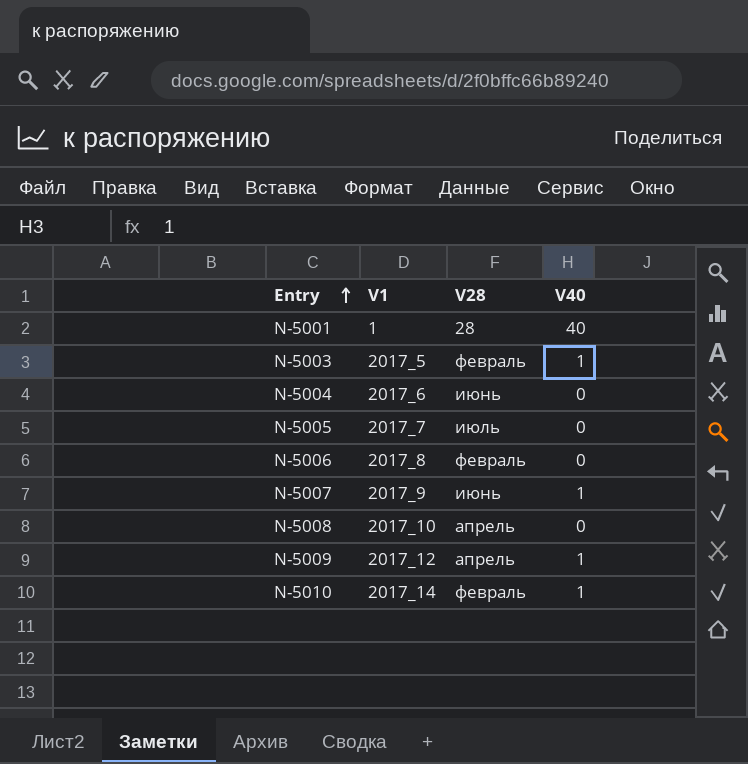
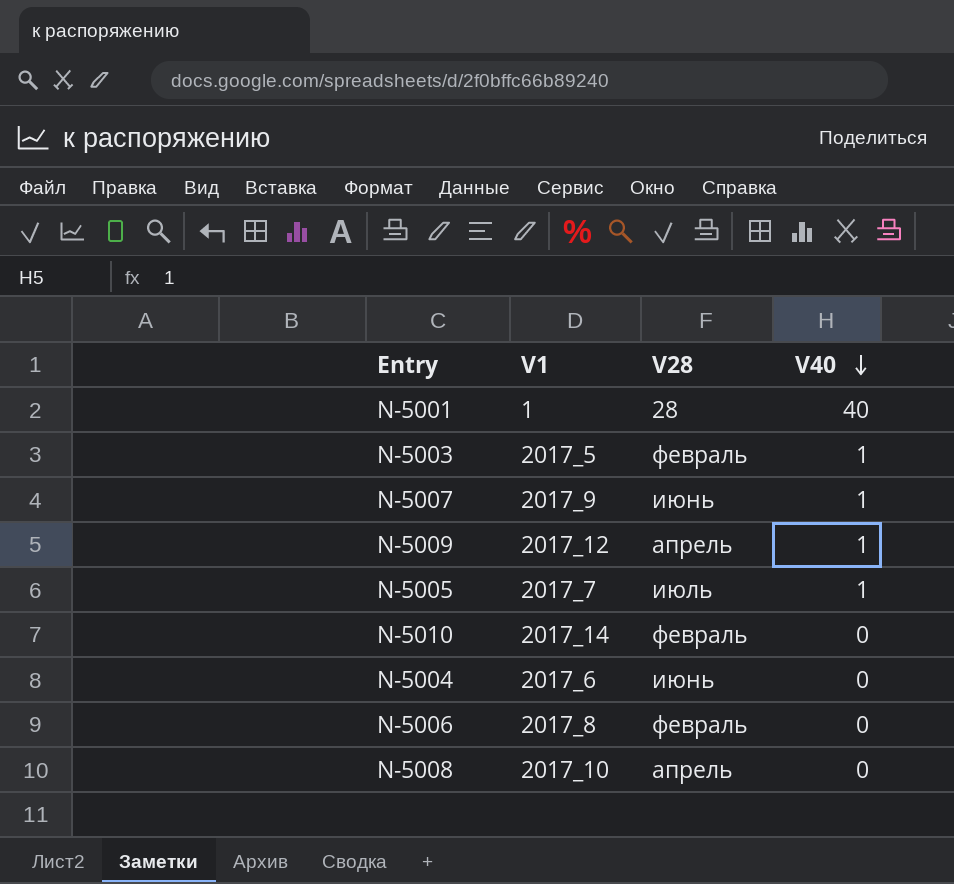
row order: Entry ascending -> V40 descending
N-5005 | V40: 0 -> 1
N-5010 | V40: 1 -> 0

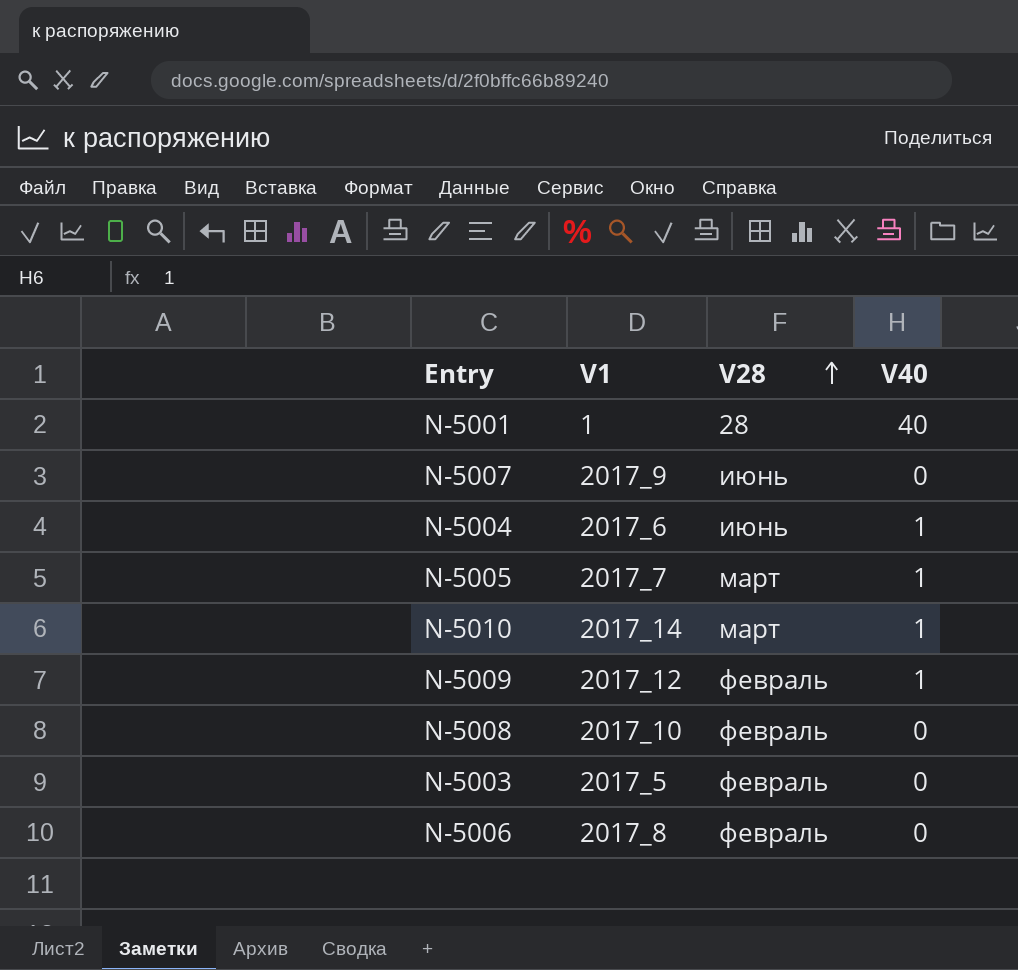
row order: V40 descending -> V28 ascending
N-5007 | V40: 1 -> 0
N-5004 | V40: 0 -> 1
N-5005 | V28: июль -> март
N-5010 | V28: февраль -> март
N-5010 | V40: 0 -> 1
N-5009 | V28: апрель -> февраль
N-5008 | V28: апрель -> февраль
N-5003 | V40: 1 -> 0

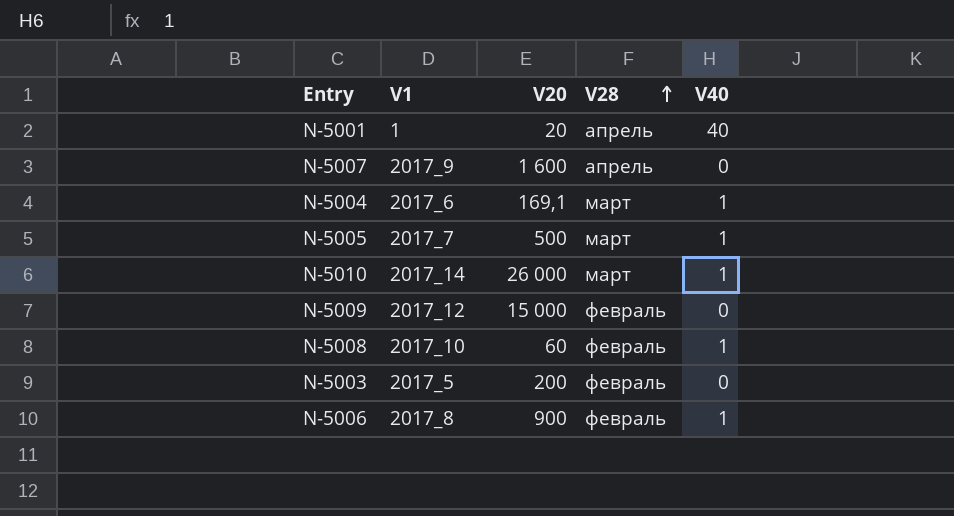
column V20 | position: none -> 3
N-5001 | V28: 28 -> апрель
N-5007 | V28: июнь -> апрель
N-5004 | V28: июнь -> март
N-5009 | V40: 1 -> 0
N-5008 | V40: 0 -> 1
N-5006 | V40: 0 -> 1

